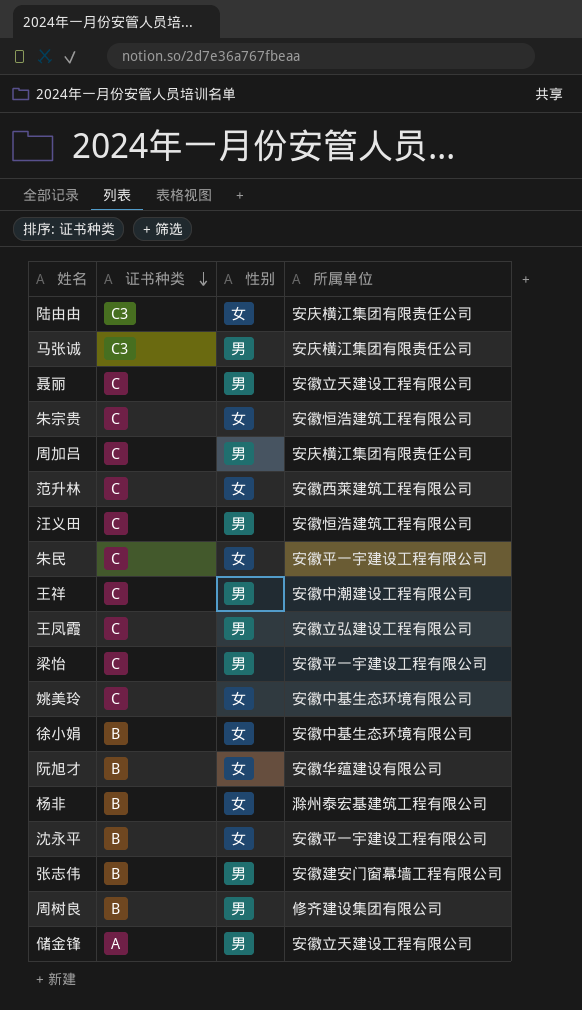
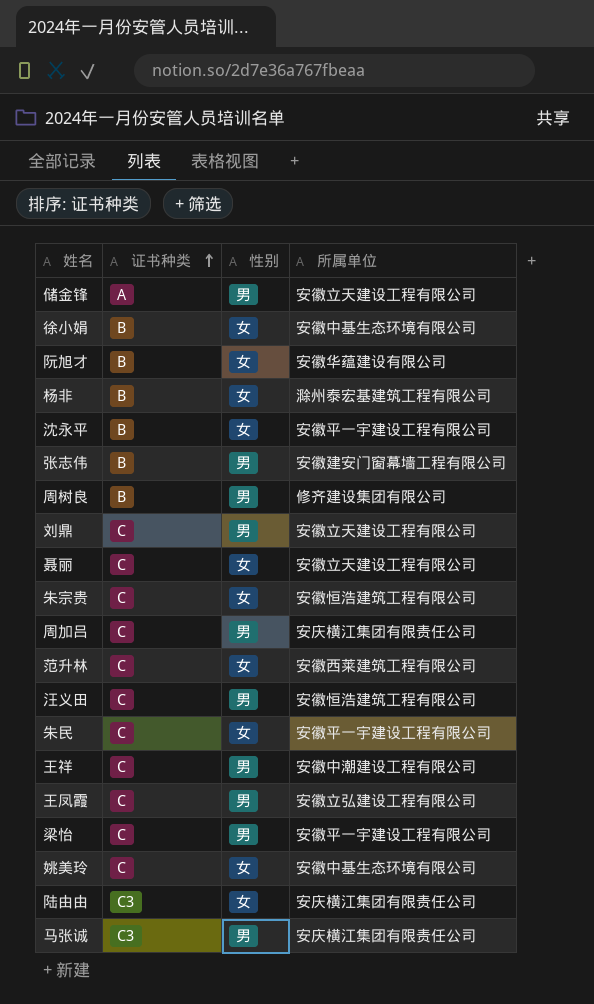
row order: 证书种类 descending -> 证书种类 ascending
row 刘鼎: none -> C | 男 | 安徽立天建设工程有限公司
聂丽 | 性别: 男 -> 女

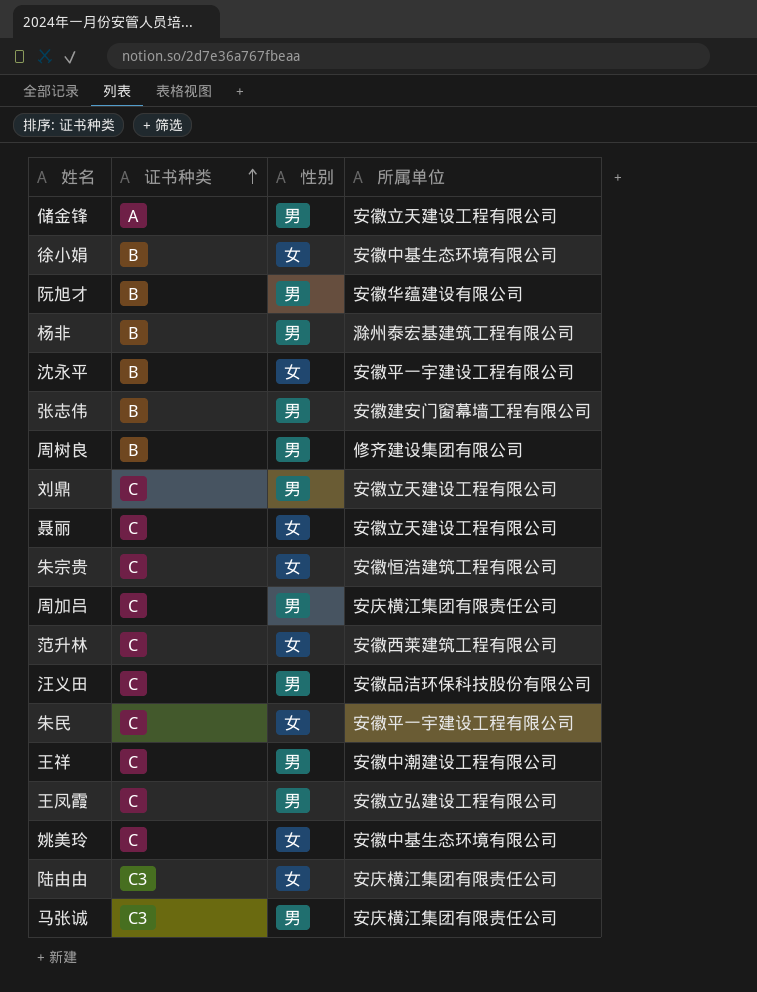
row 梁怡: C | 男 | 安徽平一宇建设工程有限公司 -> none
阮旭才 | 性别: 女 -> 男
杨非 | 性别: 女 -> 男
汪义田 | 所属单位: 安徽恒浩建筑工程有限公司 -> 安徽品洁环保科技股份有限公司

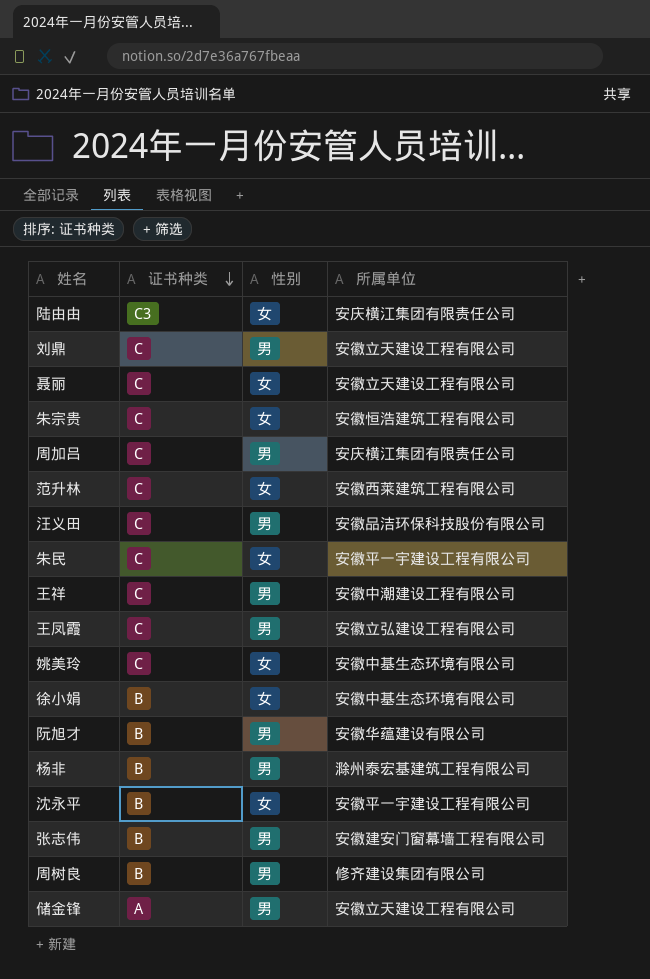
row order: 证书种类 ascending -> 证书种类 descending
row 马张诚: C3 | 男 | 安庆横江集团有限责任公司 -> none

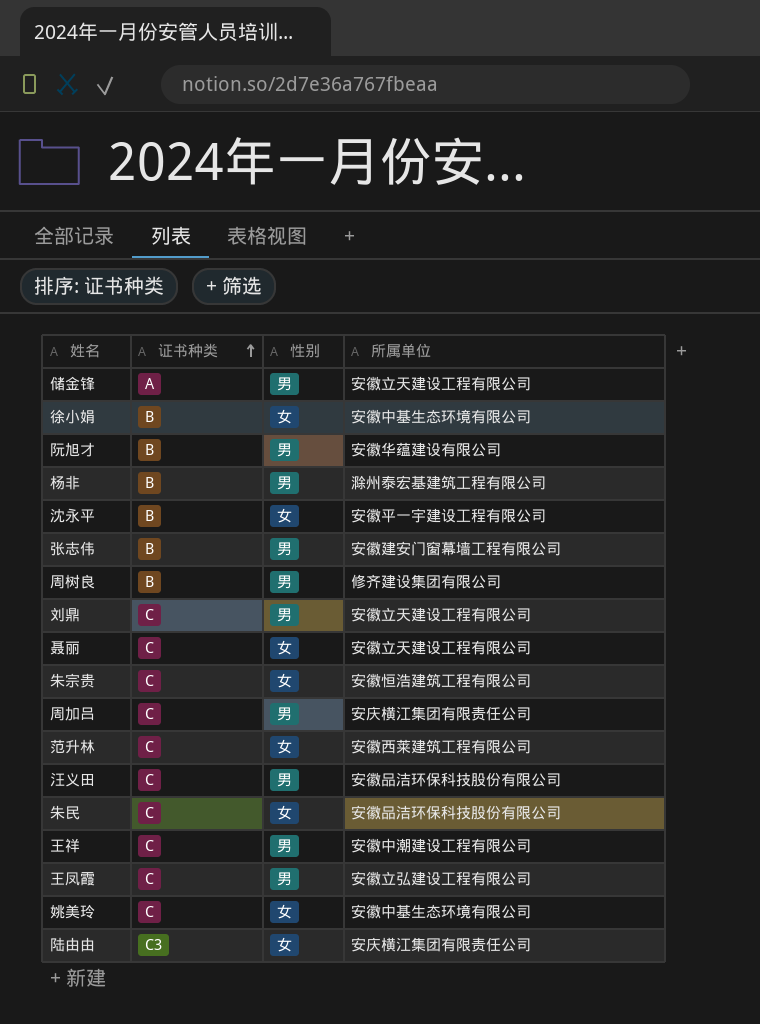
row order: 证书种类 descending -> 证书种类 ascending
朱民 | 所属单位: 安徽平一宇建设工程有限公司 -> 安徽品洁环保科技股份有限公司

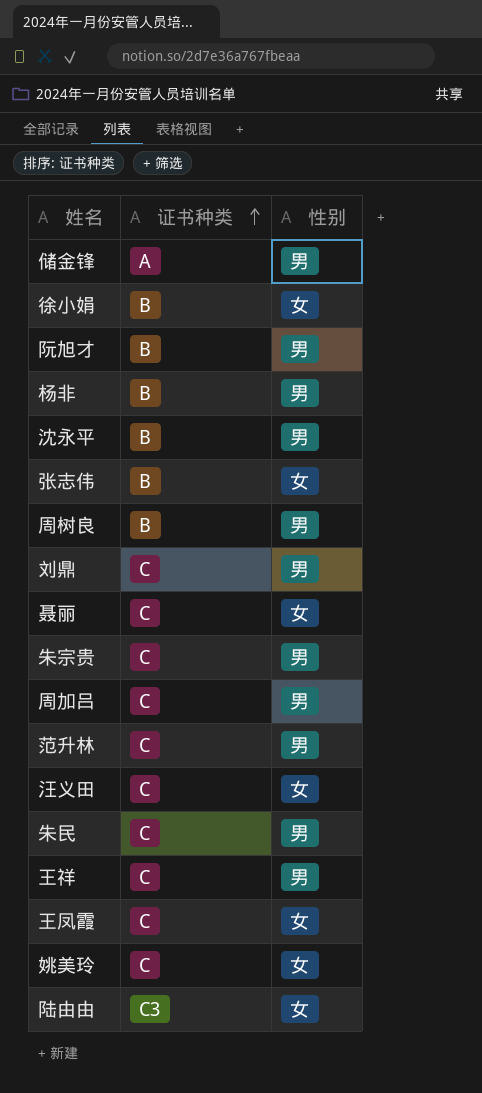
column 所属单位 | position: 4 -> none
沈永平 | 性别: 女 -> 男
张志伟 | 性别: 男 -> 女
朱宗贵 | 性别: 女 -> 男
范升林 | 性别: 女 -> 男
汪义田 | 性别: 男 -> 女
朱民 | 性别: 女 -> 男
王凤霞 | 性别: 男 -> 女

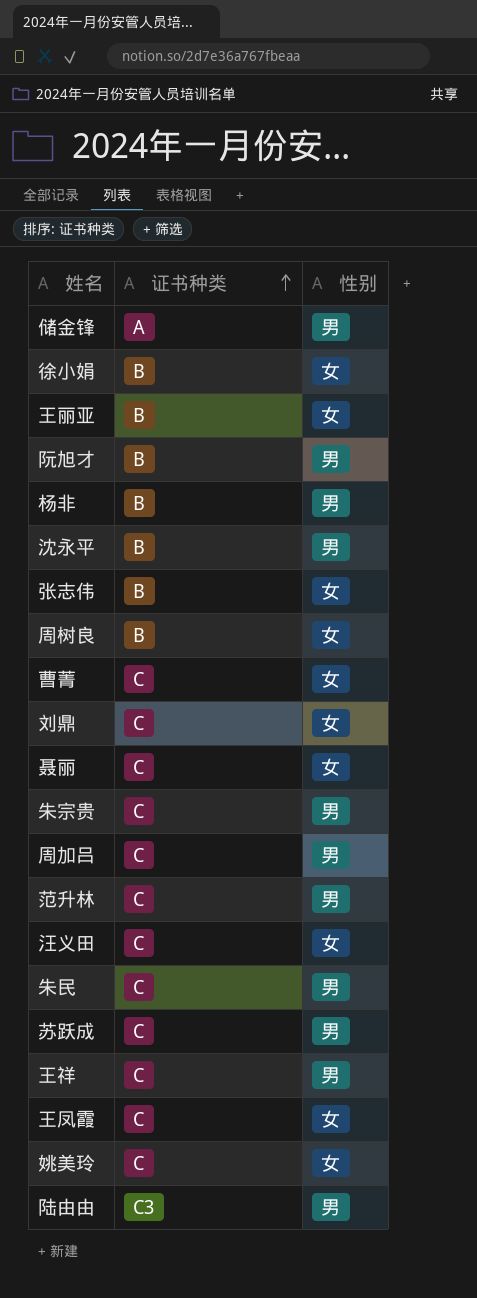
row 王丽亚: none -> B | 女
周树良 | 性别: 男 -> 女
row 曹菁: none -> C | 女
刘鼎 | 性别: 男 -> 女
row 苏跃成: none -> C | 男
陆由由 | 性别: 女 -> 男

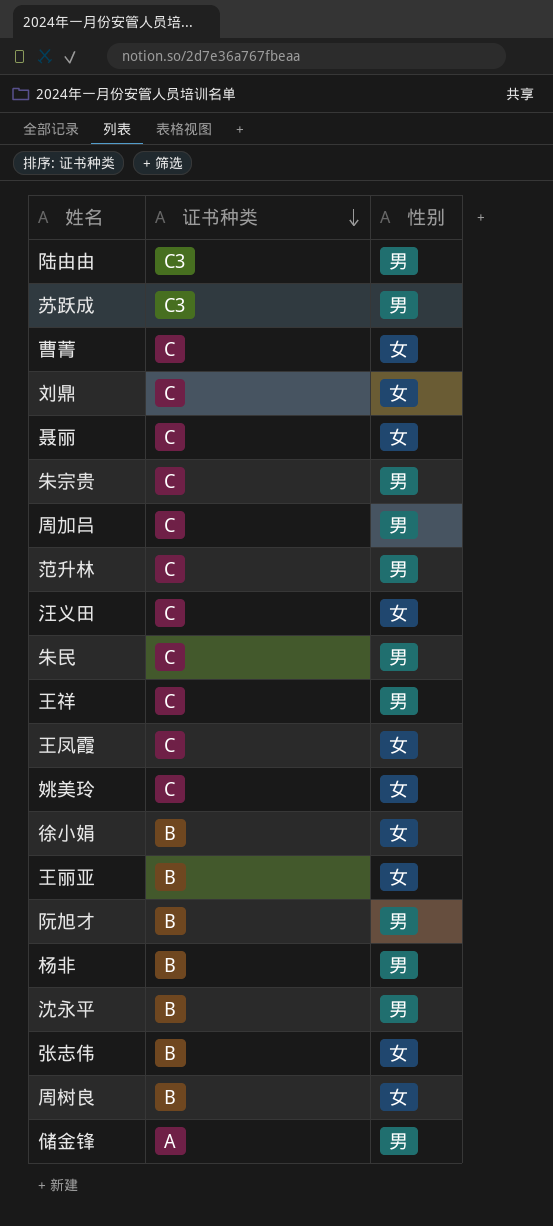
row order: 证书种类 ascending -> 证书种类 descending
苏跃成 | 证书种类: C -> C3

